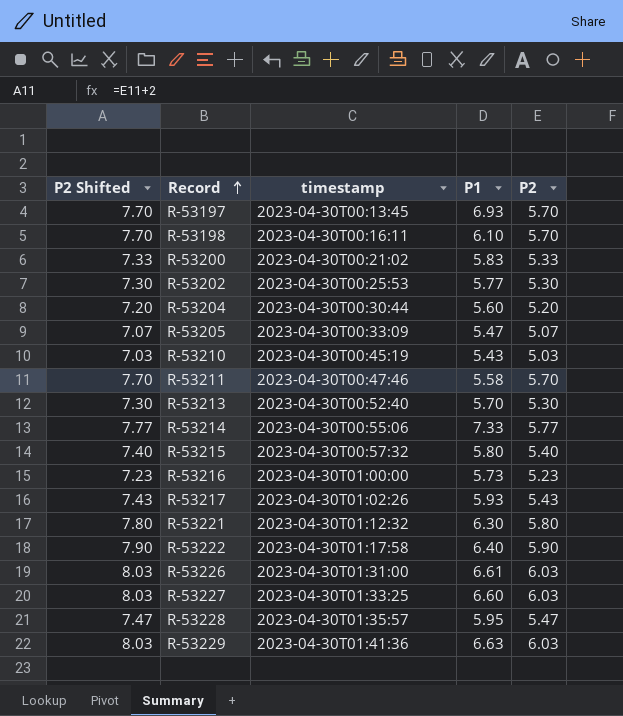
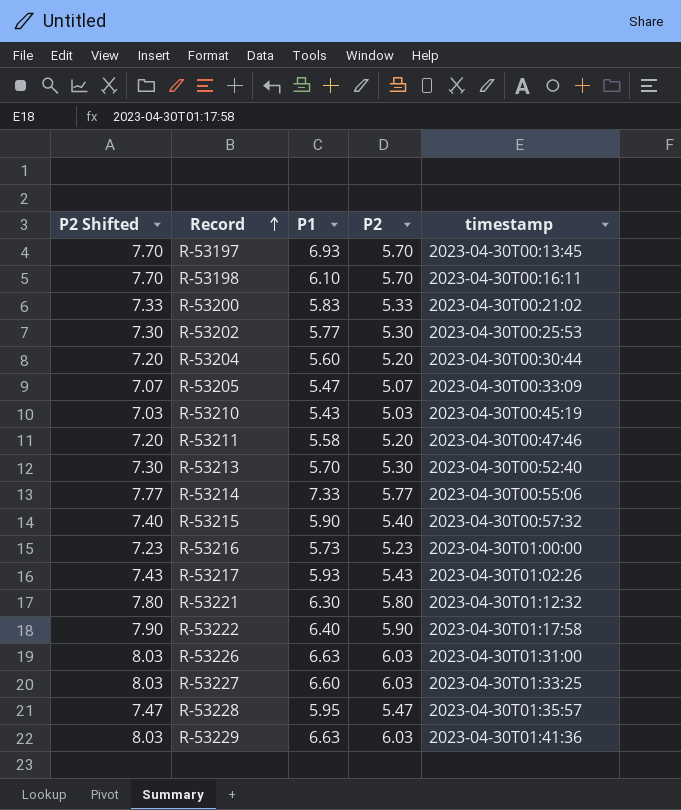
column timestamp | position: 3 -> 5
R-53211 | P2 Shifted: 7.70 -> 7.20
R-53211 | P2: 5.70 -> 5.20
R-53215 | P1: 5.80 -> 5.90
R-53226 | P1: 6.61 -> 6.63

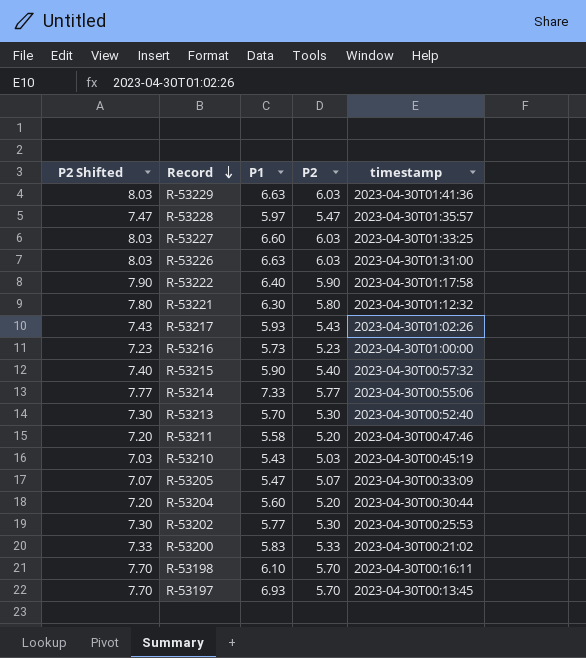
row order: Record ascending -> Record descending
R-53228 | P1: 5.95 -> 5.97

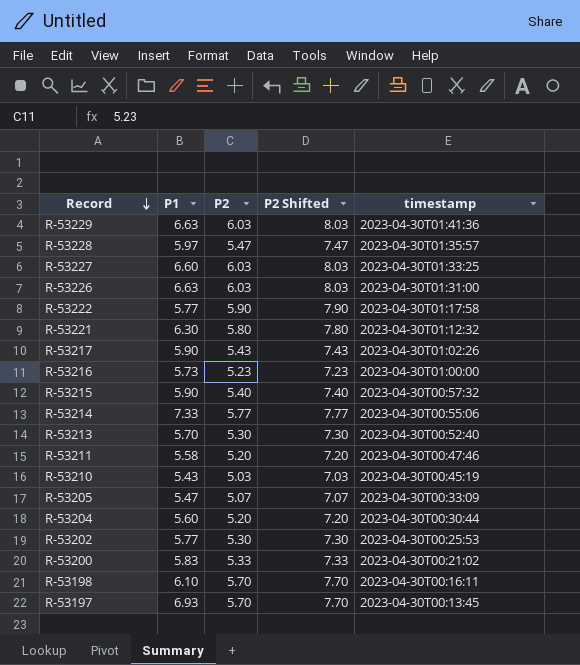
column P2 Shifted | position: 1 -> 4
R-53222 | P1: 6.40 -> 5.77
R-53217 | P1: 5.93 -> 5.90

